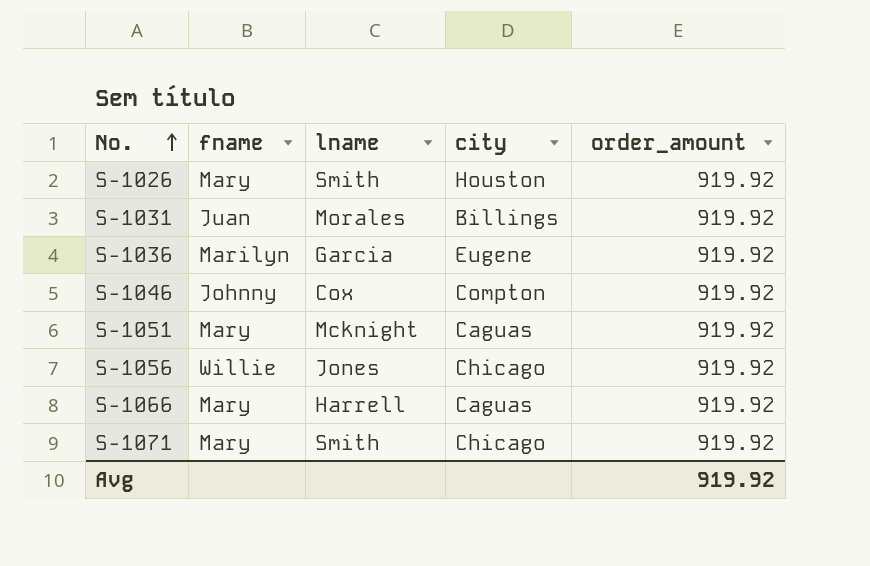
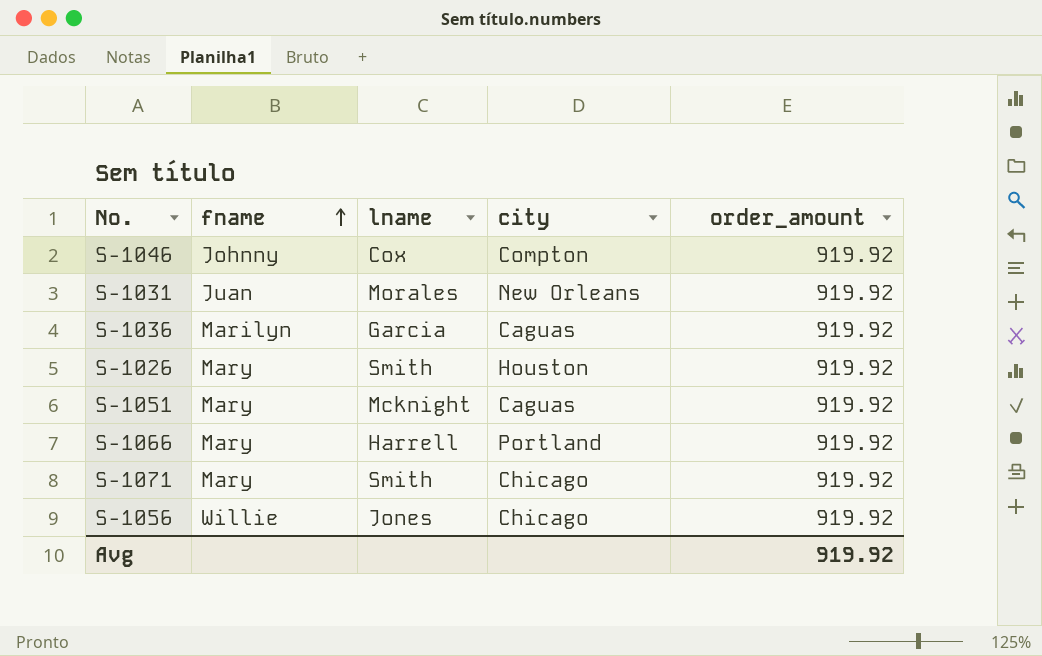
row order: No. ascending -> fname ascending
S-1031 | city: Billings -> New Orleans
S-1036 | city: Eugene -> Caguas
S-1066 | city: Caguas -> Portland

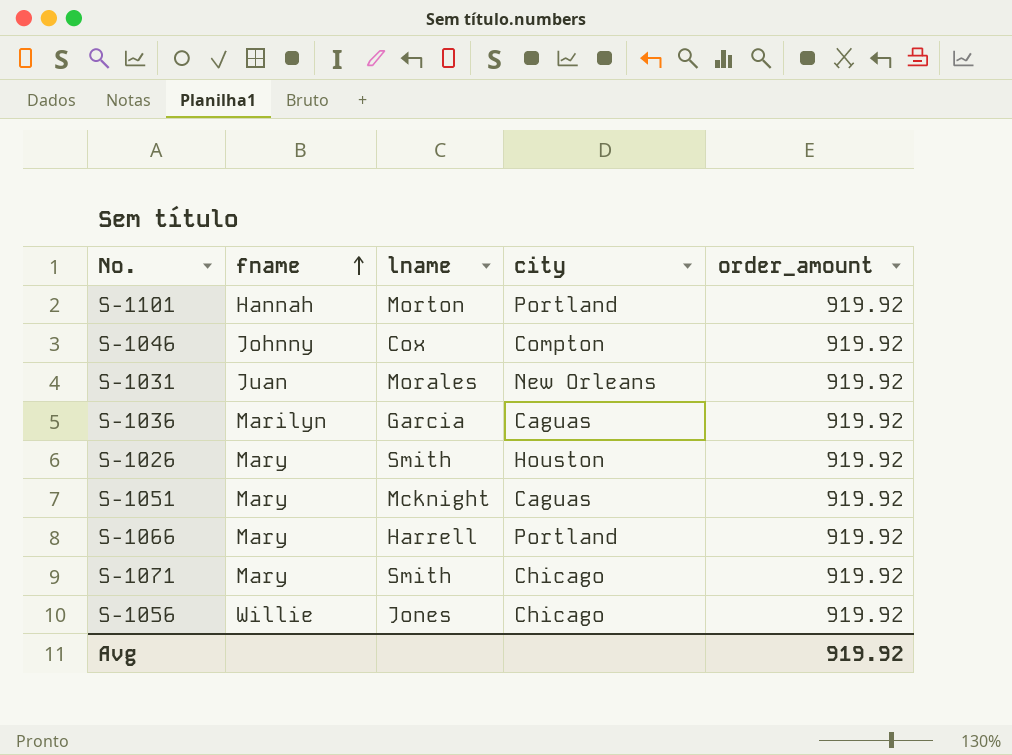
row S-1101: none -> Hannah | Morton | Portland | 919.92

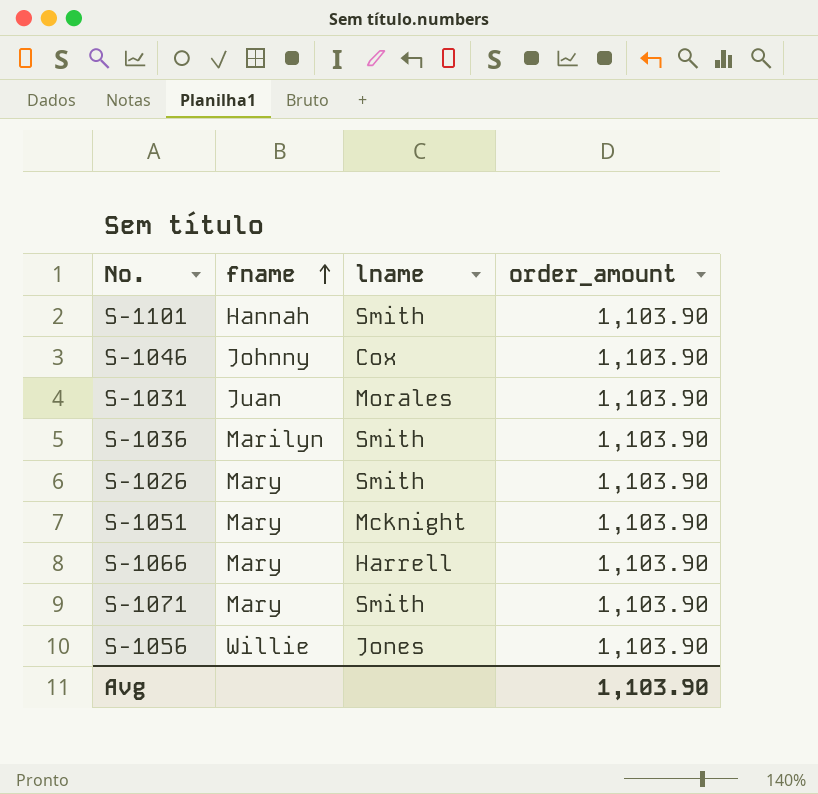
column city | position: 4 -> none
S-1101 | lname: Morton -> Smith
S-1101 | order_amount: 919.92 -> 1,103.90
S-1046 | order_amount: 919.92 -> 1,103.90
S-1031 | order_amount: 919.92 -> 1,103.90
S-1036 | lname: Garcia -> Smith
S-1036 | order_amount: 919.92 -> 1,103.90
S-1026 | order_amount: 919.92 -> 1,103.90
S-1051 | order_amount: 919.92 -> 1,103.90
S-1066 | order_amount: 919.92 -> 1,103.90
S-1071 | order_amount: 919.92 -> 1,103.90
S-1056 | order_amount: 919.92 -> 1,103.90
Avg | order_amount: 919.92 -> 1,103.90

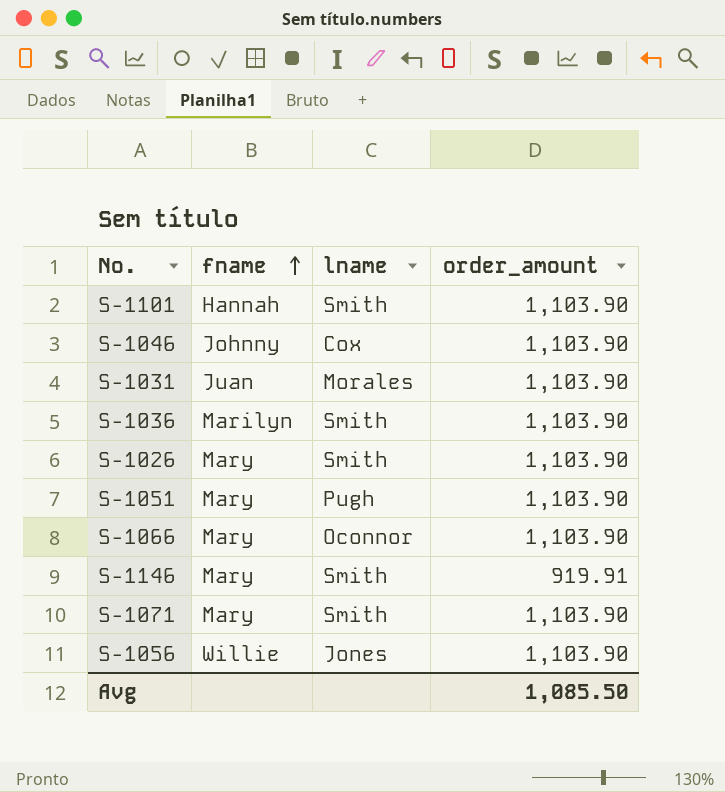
S-1051 | lname: Mcknight -> Pugh
S-1066 | lname: Harrell -> Oconnor
row S-1146: none -> Mary | Smith | 919.91
Avg | order_amount: 1,103.90 -> 1,085.50

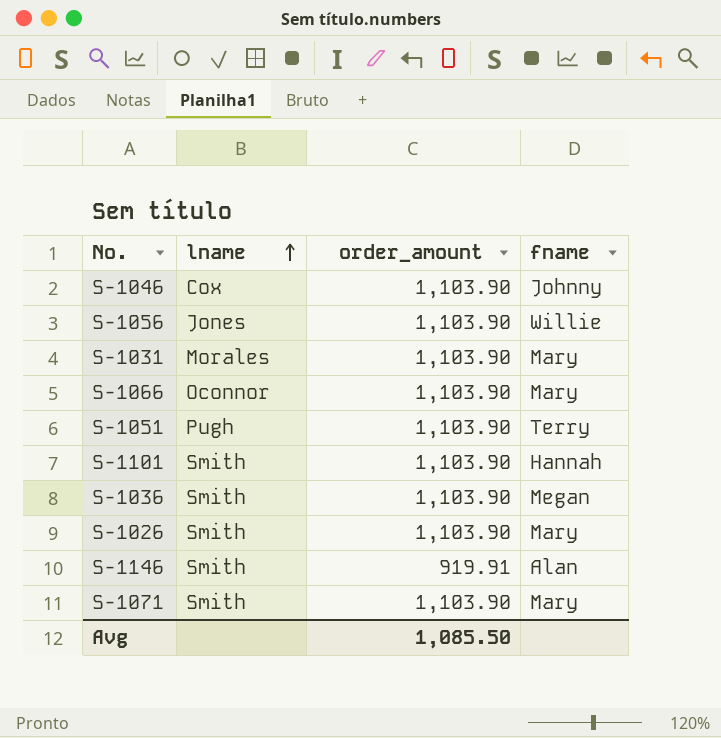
row order: fname ascending -> lname ascending
column fname | position: 2 -> 4
S-1031 | fname: Juan -> Mary
S-1051 | fname: Mary -> Terry
S-1036 | fname: Marilyn -> Megan
S-1146 | fname: Mary -> Alan

